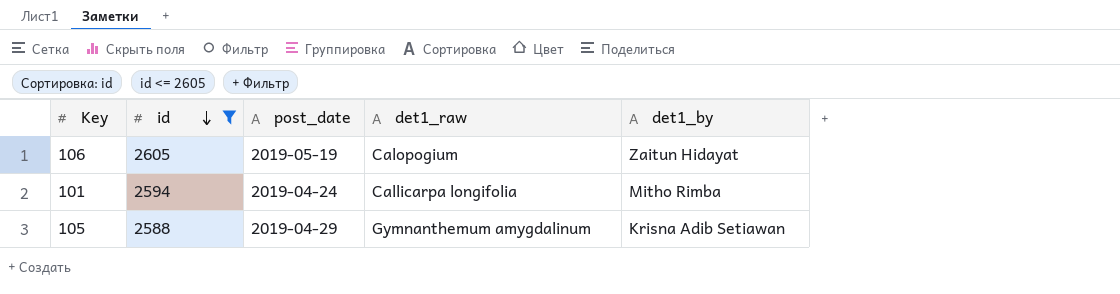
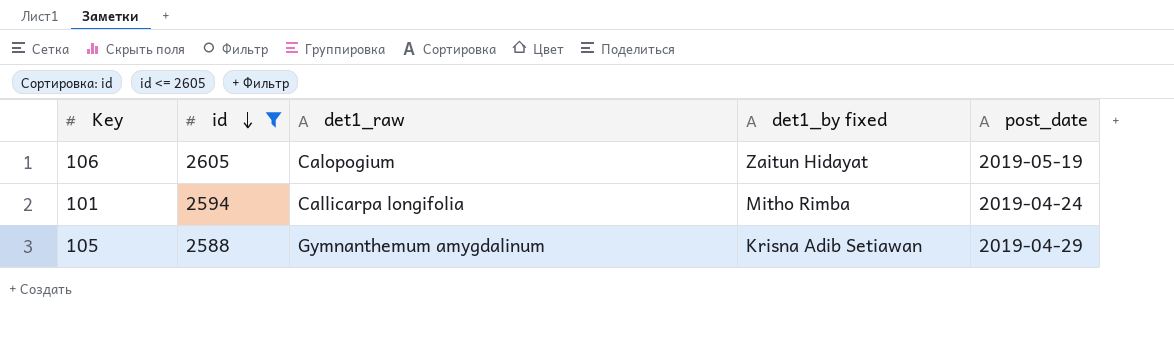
column name: det1_by -> det1_by fixed
column post_date | position: 3 -> 5

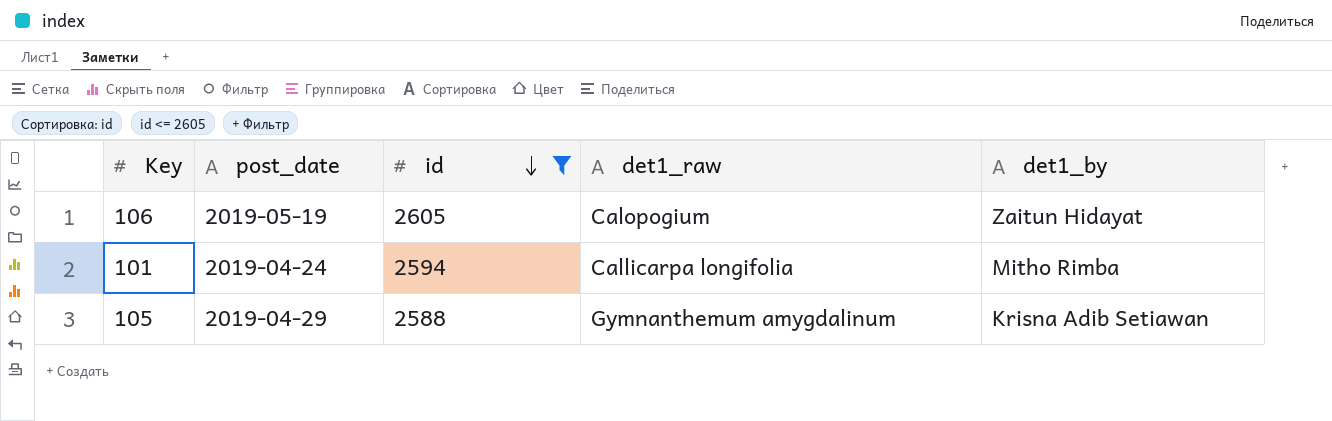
column post_date | position: 5 -> 2
column name: det1_by fixed -> det1_by

